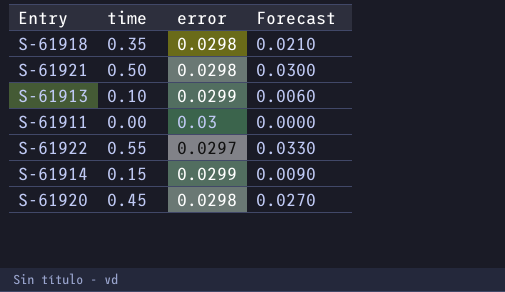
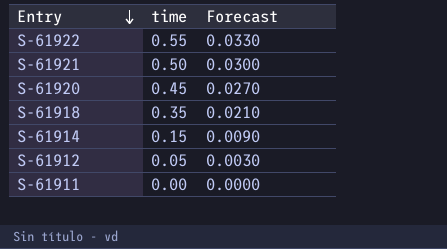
row order: none -> Entry descending
column error | position: 3 -> none
row S-61913: 0.10 | 0.0299 | 0.0060 -> none
row S-61912: none -> 0.05 | 0.0030

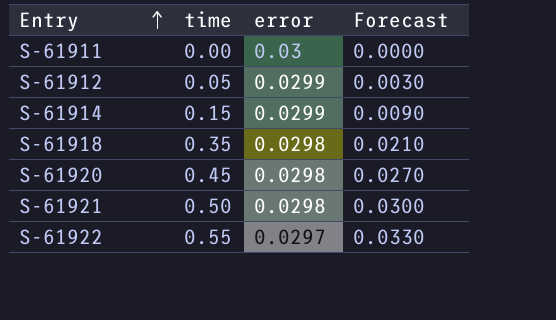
row order: Entry descending -> Entry ascending
column error | position: none -> 3

